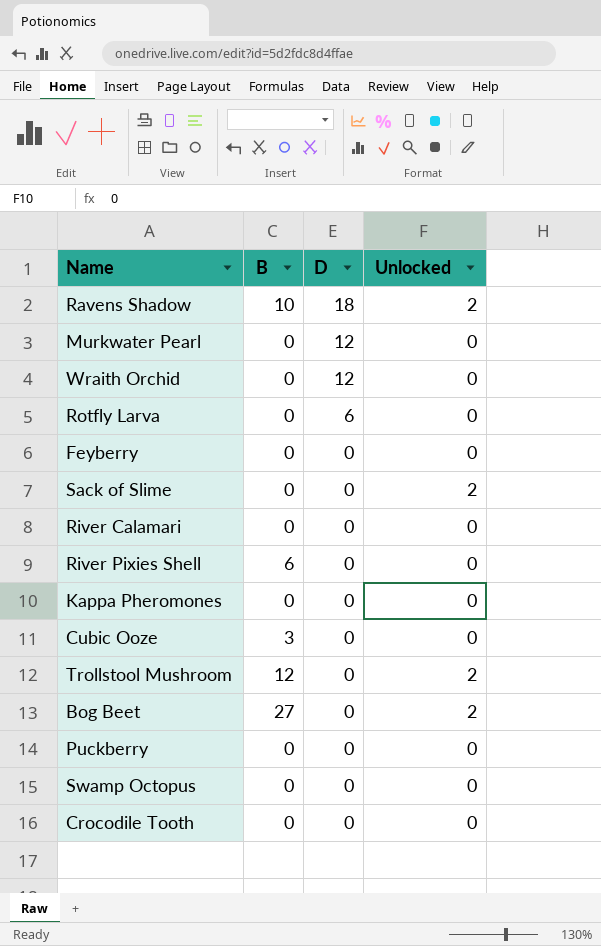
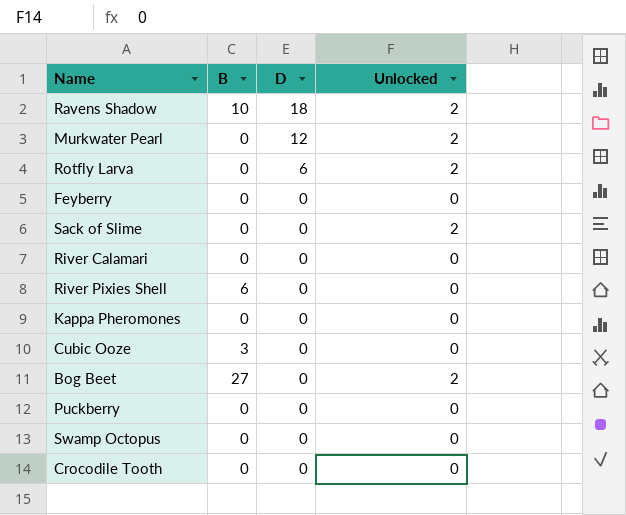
row Wraith Orchid: 0 | 12 | 0 -> none
row Trollstool Mushroom: 12 | 0 | 2 -> none
Murkwater Pearl | Unlocked: 0 -> 2
Rotfly Larva | Unlocked: 0 -> 2

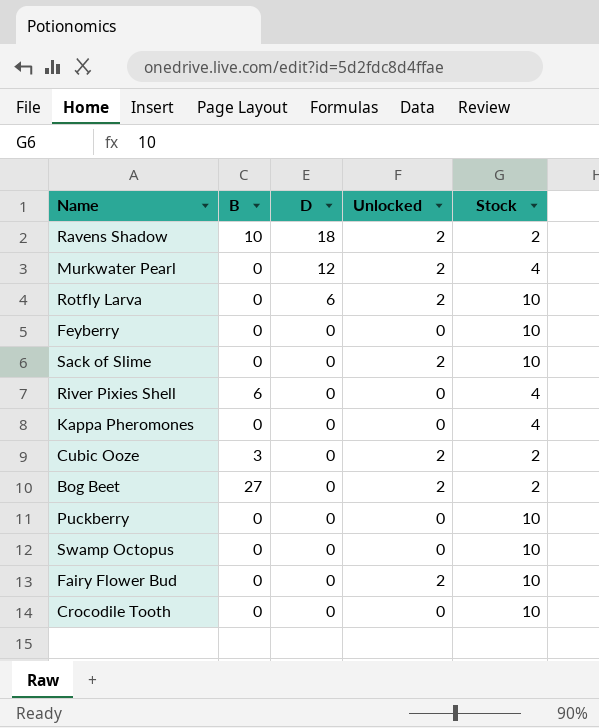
column Stock | position: none -> 5
row River Calamari: 0 | 0 | 0 -> none
Cubic Ooze | Unlocked: 0 -> 2
row Fairy Flower Bud: none -> 0 | 0 | 2 | 10

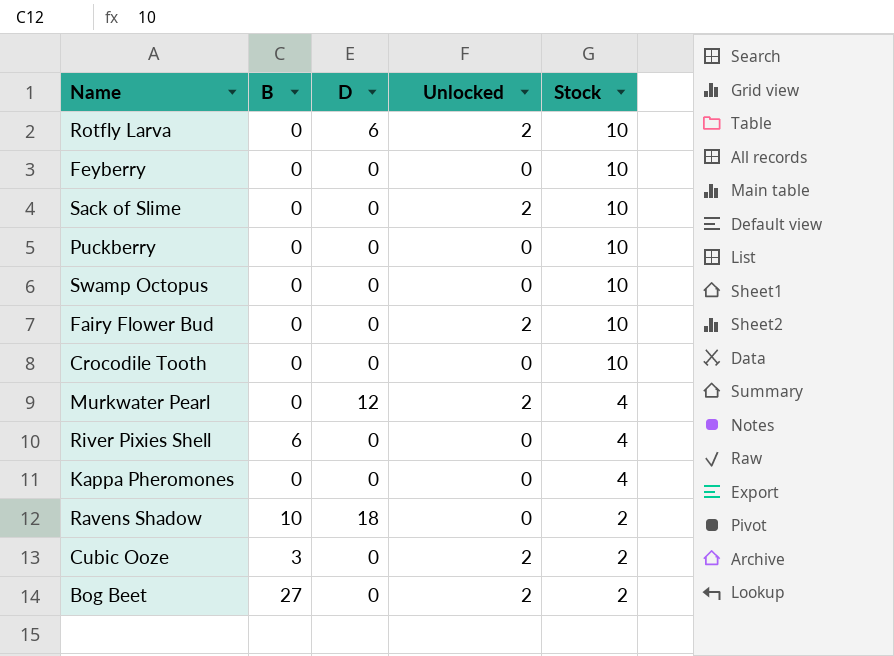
row order: D descending -> Stock descending
Ravens Shadow | Unlocked: 2 -> 0

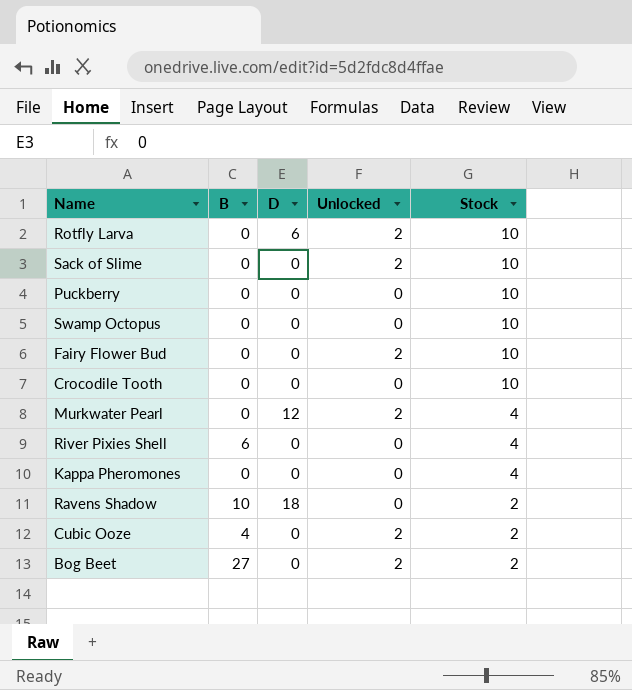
row Feyberry: 0 | 0 | 0 | 10 -> none
Cubic Ooze | B: 3 -> 4

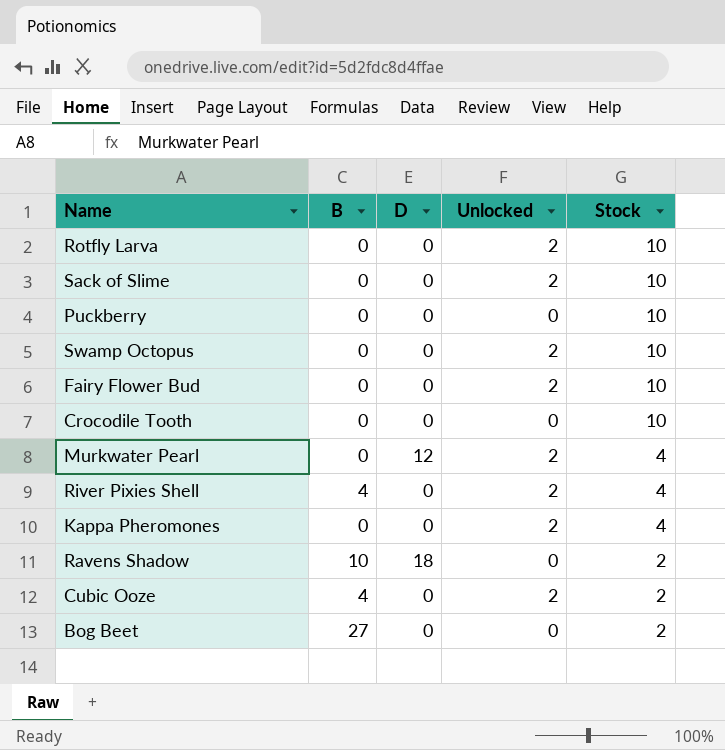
Rotfly Larva | D: 6 -> 0
Swamp Octopus | Unlocked: 0 -> 2
River Pixies Shell | B: 6 -> 4
River Pixies Shell | Unlocked: 0 -> 2
Kappa Pheromones | Unlocked: 0 -> 2
Bog Beet | Unlocked: 2 -> 0

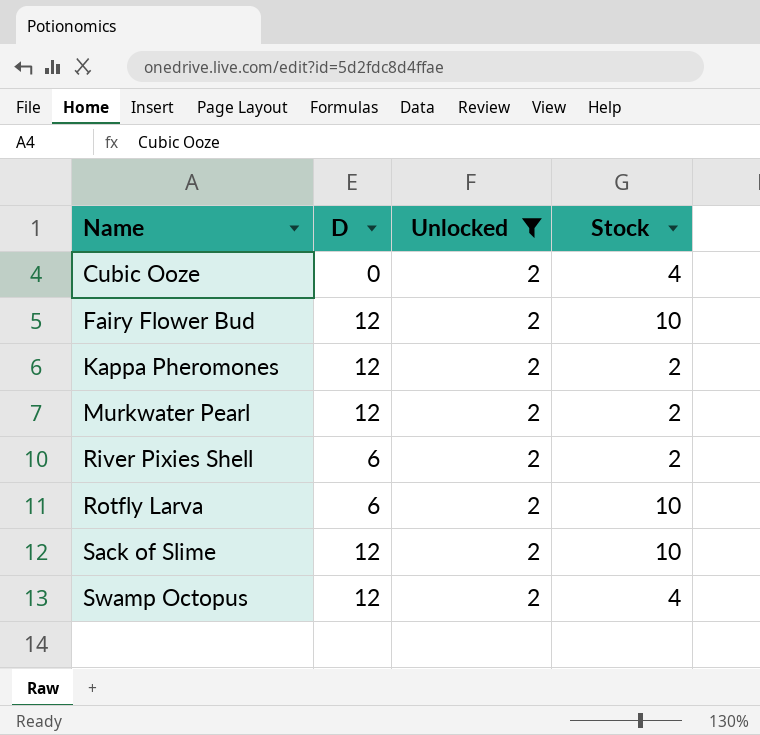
filter: none -> Unlocked = 2
row order: Stock descending -> Name ascending
column B | position: 2 -> none
Cubic Ooze | Stock: 2 -> 4
Fairy Flower Bud | D: 0 -> 12
Kappa Pheromones | D: 0 -> 12
Kappa Pheromones | Stock: 4 -> 2
Murkwater Pearl | Stock: 4 -> 2
River Pixies Shell | D: 0 -> 6
River Pixies Shell | Stock: 4 -> 2
Rotfly Larva | D: 0 -> 6
Sack of Slime | D: 0 -> 12
Swamp Octopus | D: 0 -> 12
Swamp Octopus | Stock: 10 -> 4

